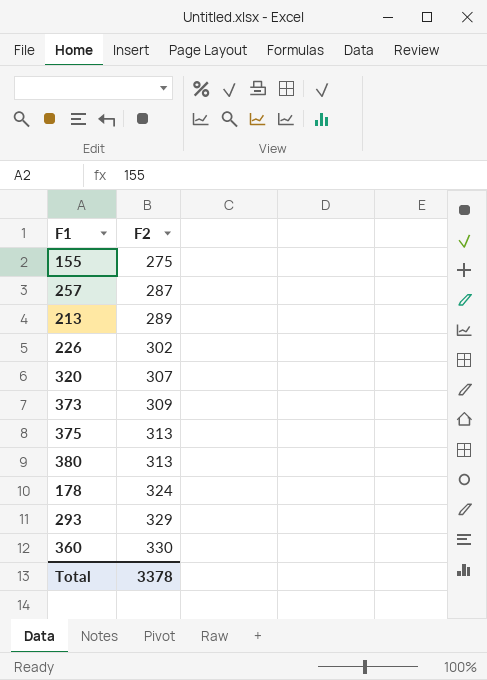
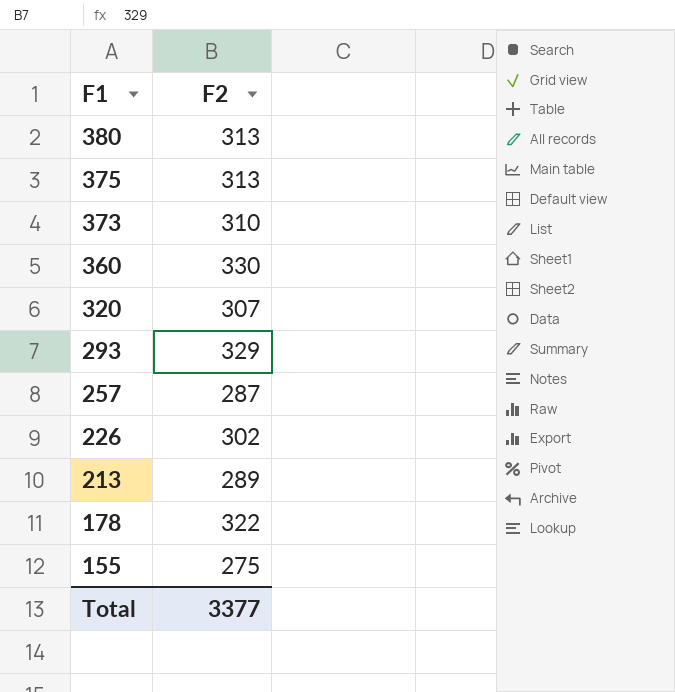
row order: F2 ascending -> F1 descending
373 | F2: 309 -> 310
178 | F2: 324 -> 322
Total | F2: 3378 -> 3377

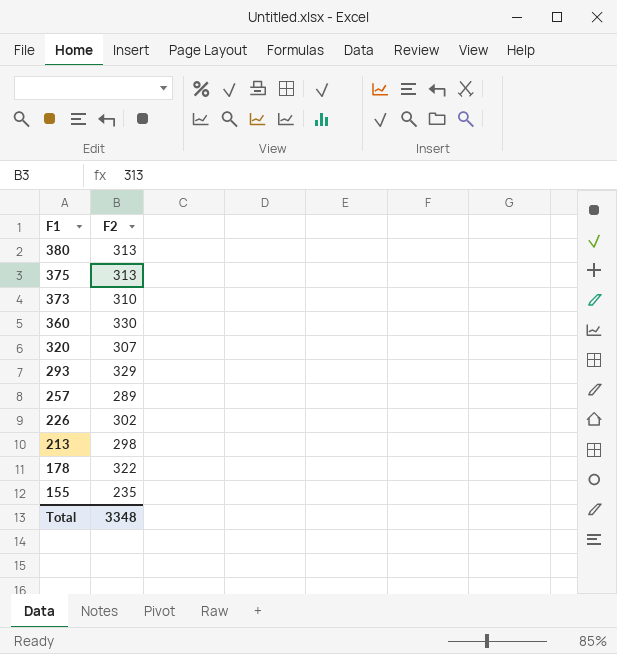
257 | F2: 287 -> 289
213 | F2: 289 -> 298
155 | F2: 275 -> 235
Total | F2: 3377 -> 3348

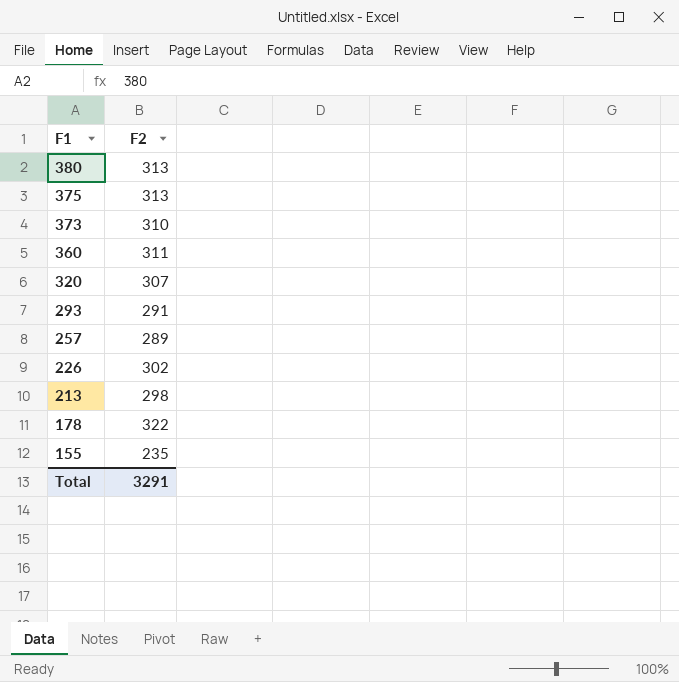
360 | F2: 330 -> 311
293 | F2: 329 -> 291
Total | F2: 3348 -> 3291

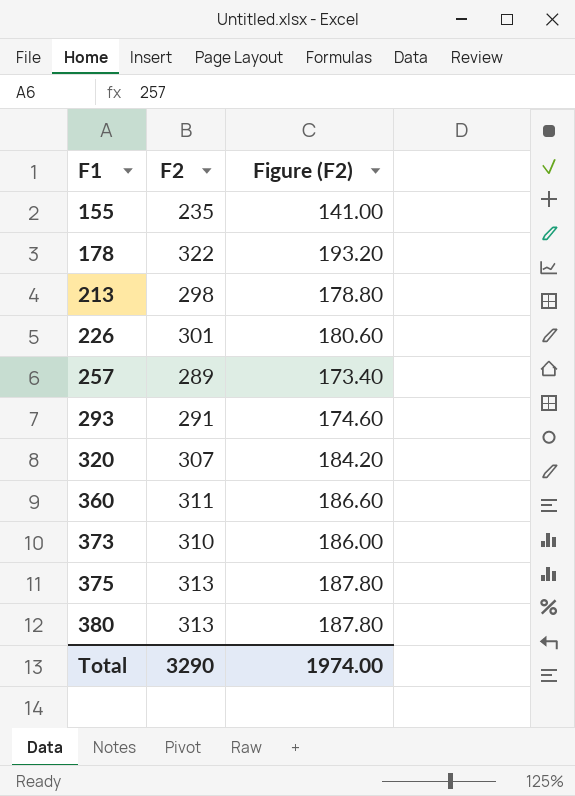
row order: F1 descending -> F1 ascending
column Figure (F2) | formula: none -> [F2] * 0.6
226 | F2: 302 -> 301
Total | F2: 3291 -> 3290

